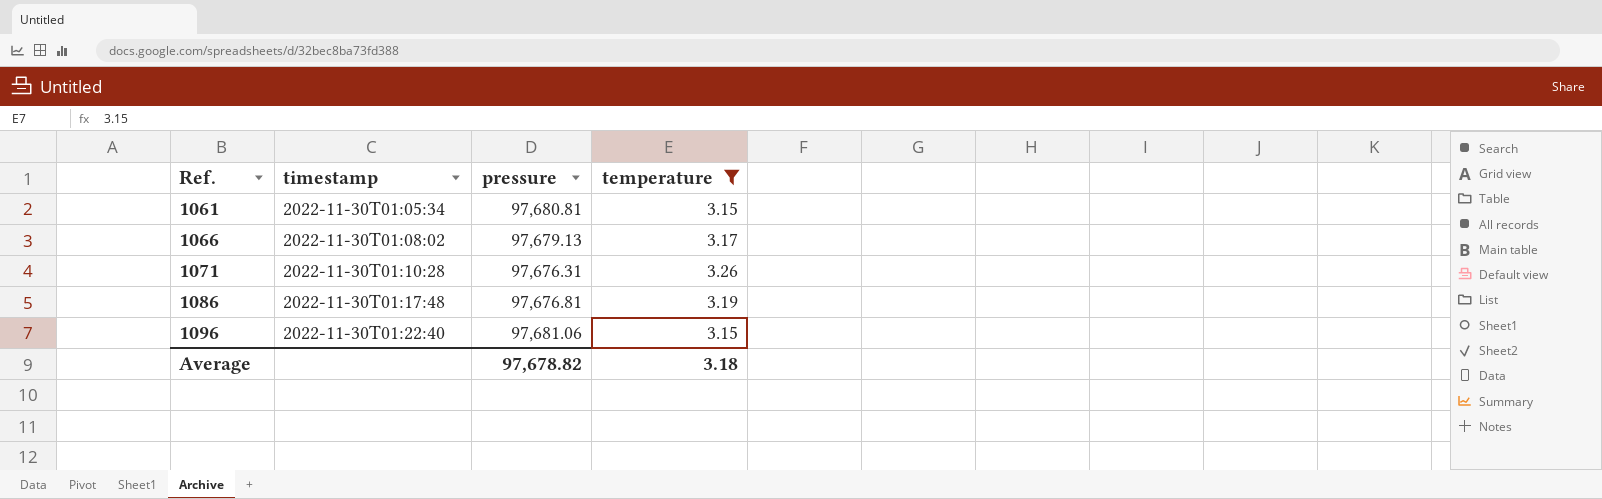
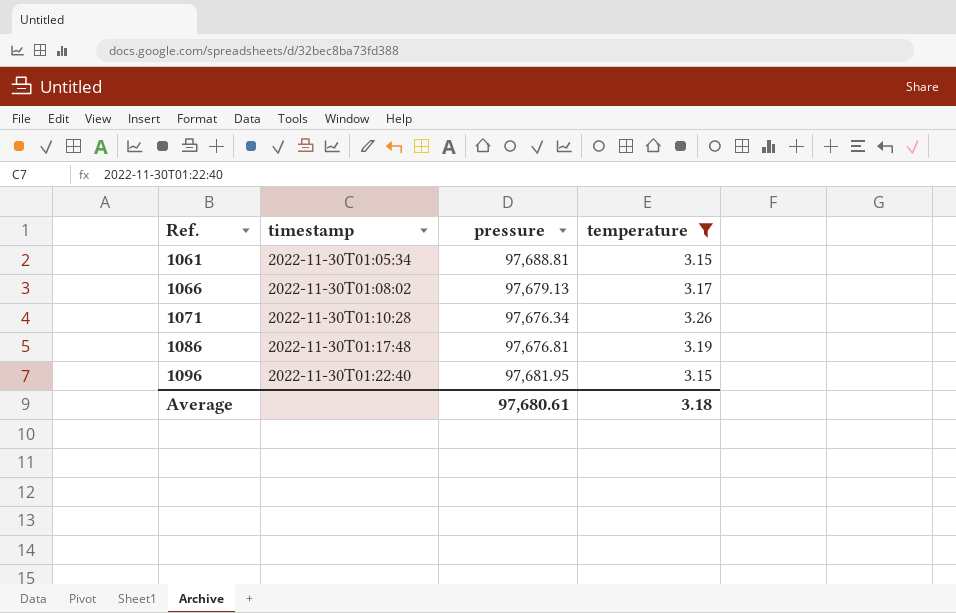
1061 | pressure: 97,680.81 -> 97,688.81
1071 | pressure: 97,676.31 -> 97,676.34
1096 | pressure: 97,681.06 -> 97,681.95
Average | pressure: 97,678.82 -> 97,680.61

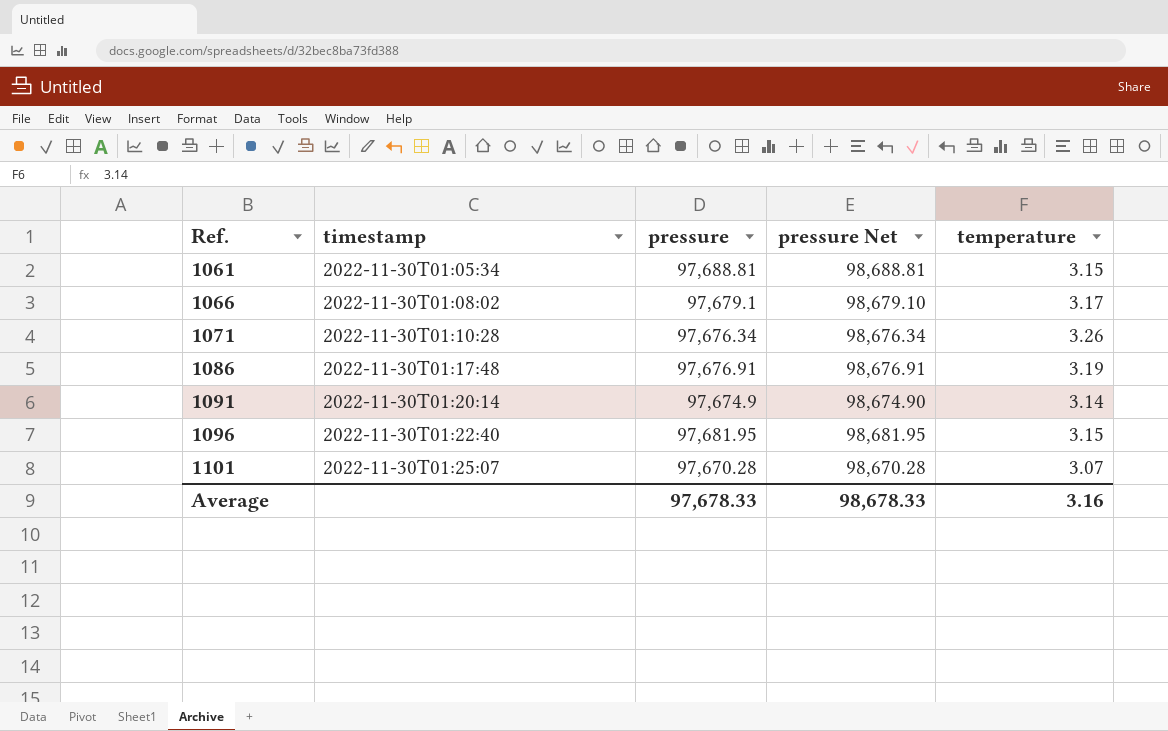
filter: temperature >= 3.15 -> none
column pressure Net | formula: none -> [pressure] + 1000
1066 | pressure: 97,679.13 -> 97,679.1
1086 | pressure: 97,676.81 -> 97,676.91
Average | pressure: 97,680.61 -> 97,678.33
Average | temperature: 3.18 -> 3.16

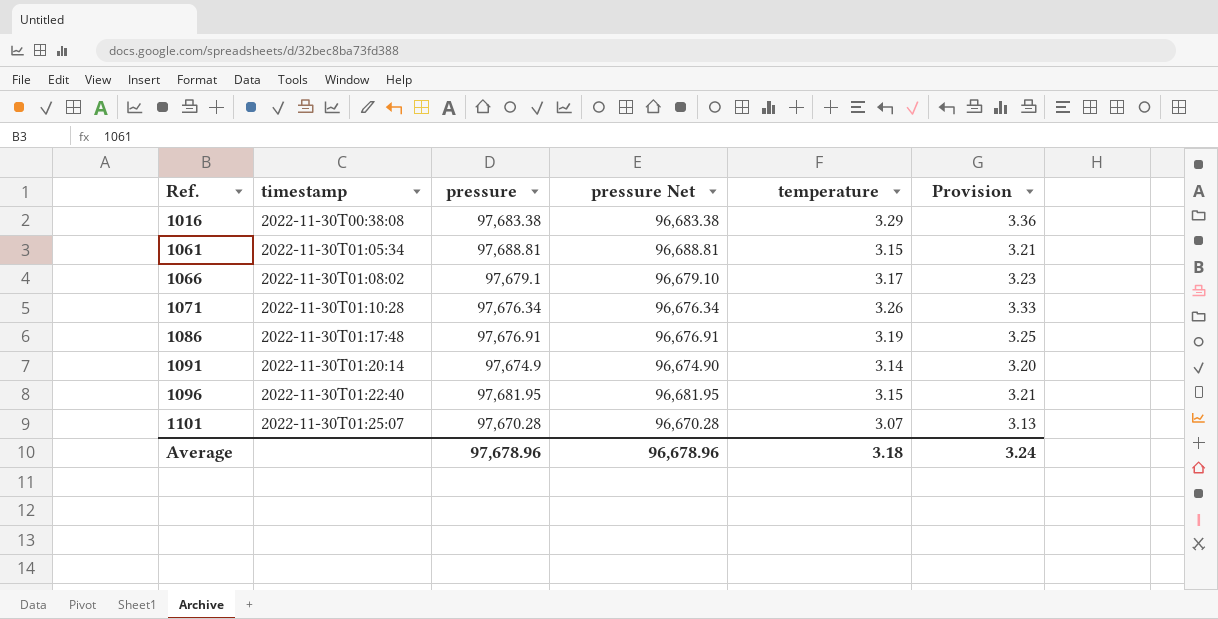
column pressure Net | formula: [pressure] + 1000 -> [pressure] - 1000
column Provision | formula: none -> [temperature] * 1.02
row 1016: none -> 2022-11-30T00:38:08 | 97,683.38 | 96,683.38 | 3.29 | 3.36
Average | pressure: 97,678.33 -> 97,678.96
Average | pressure Net: 98,678.33 -> 96,678.96
Average | temperature: 3.16 -> 3.18

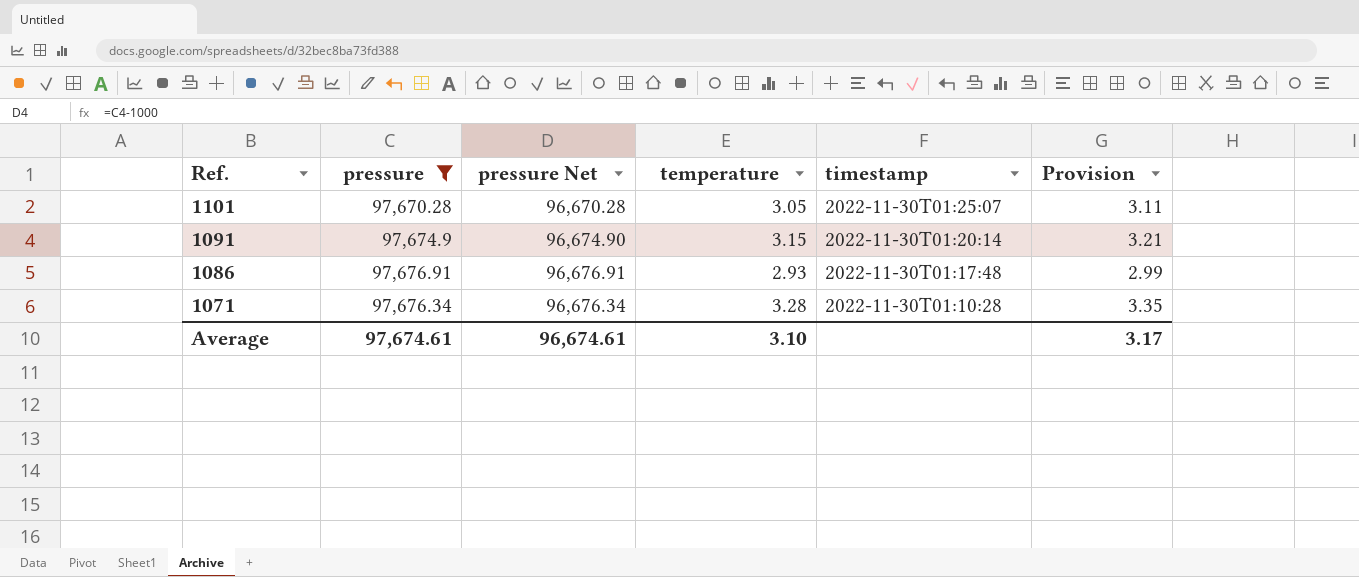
filter: none -> pressure <= 97,676.91
row order: Ref. ascending -> Ref. descending
column timestamp | position: 2 -> 5
1101 | temperature: 3.07 -> 3.05
1101 | Provision: 3.13 -> 3.11
1091 | temperature: 3.14 -> 3.15
1091 | Provision: 3.20 -> 3.21
1086 | temperature: 3.19 -> 2.93
1086 | Provision: 3.25 -> 2.99
1071 | temperature: 3.26 -> 3.28
1071 | Provision: 3.33 -> 3.35
Average | pressure: 97,678.96 -> 97,674.61
Average | pressure Net: 96,678.96 -> 96,674.61
Average | temperature: 3.18 -> 3.10
Average | Provision: 3.24 -> 3.17

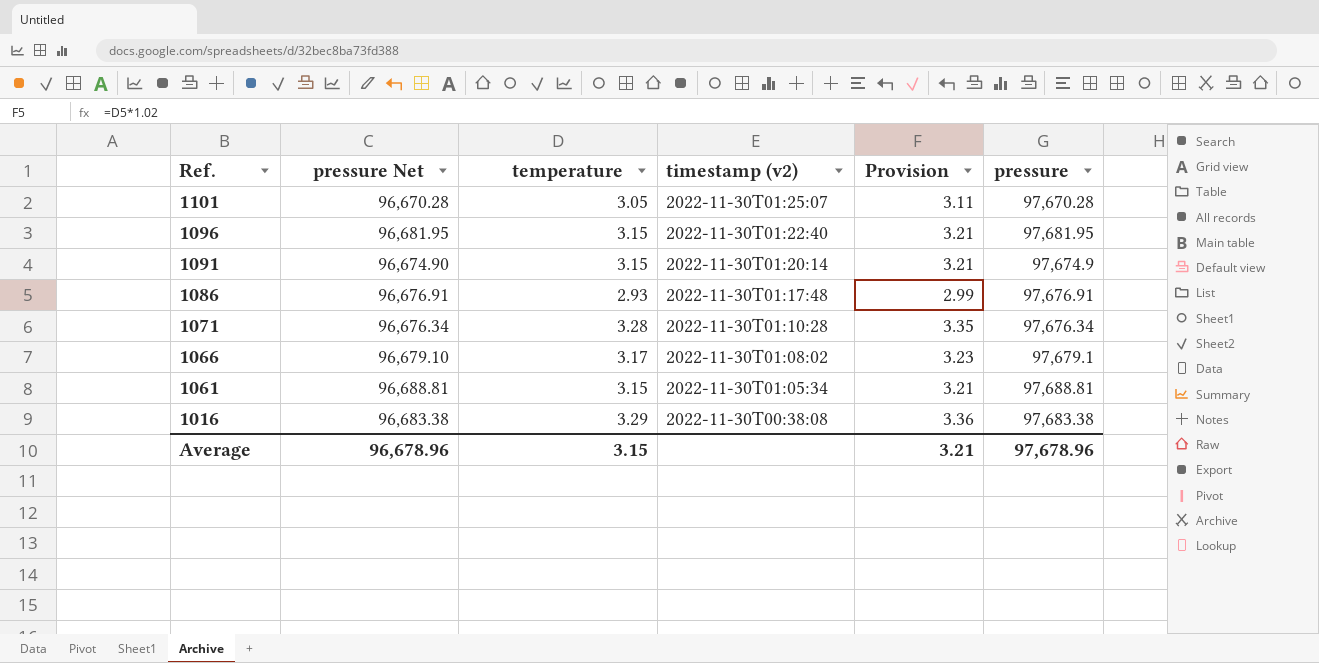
filter: pressure <= 97,676.91 -> none
column name: timestamp -> timestamp (v2)
column pressure | position: 2 -> 6
Average | pressure Net: 96,674.61 -> 96,678.96
Average | temperature: 3.10 -> 3.15
Average | Provision: 3.17 -> 3.21
Average | pressure: 97,674.61 -> 97,678.96

